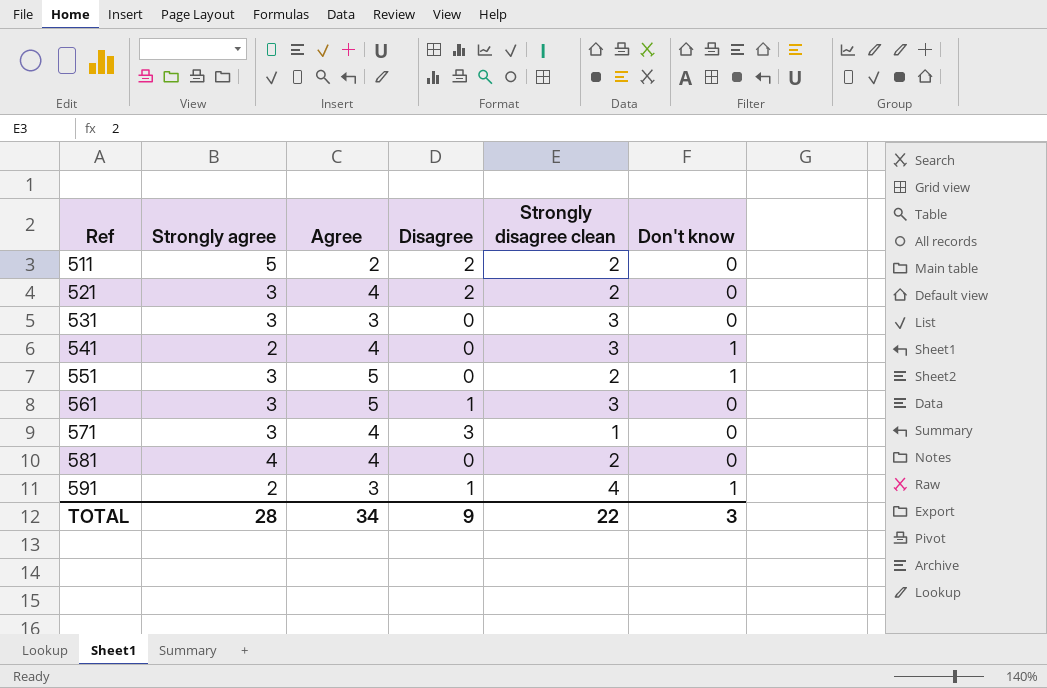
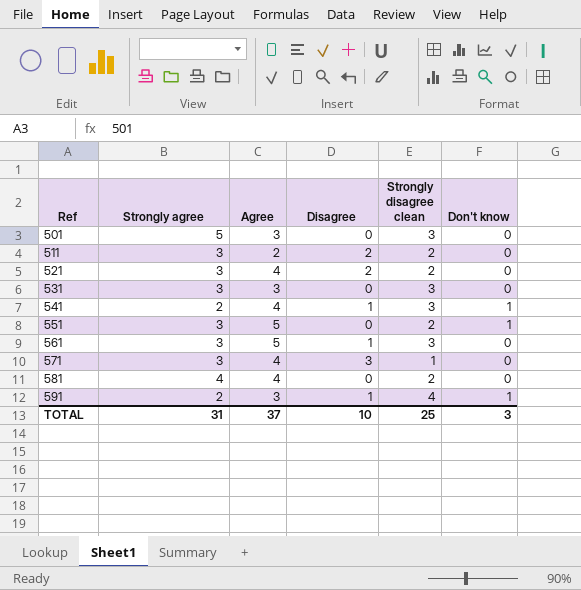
row 501: none -> 5 | 3 | 0 | 3 | 0
511 | Strongly agree: 5 -> 3
541 | Disagree: 0 -> 1
TOTAL | Strongly agree: 28 -> 31
TOTAL | Agree: 34 -> 37
TOTAL | Disagree: 9 -> 10
TOTAL | Strongly disagree clean: 22 -> 25

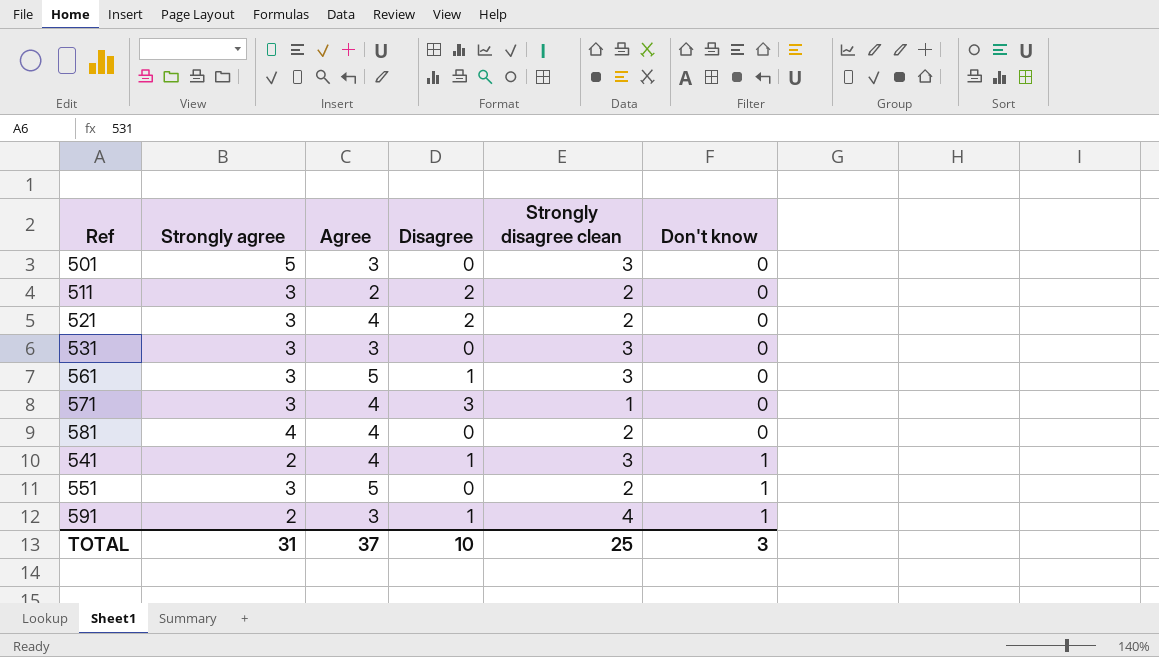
row order: Ref ascending -> Don't know ascending

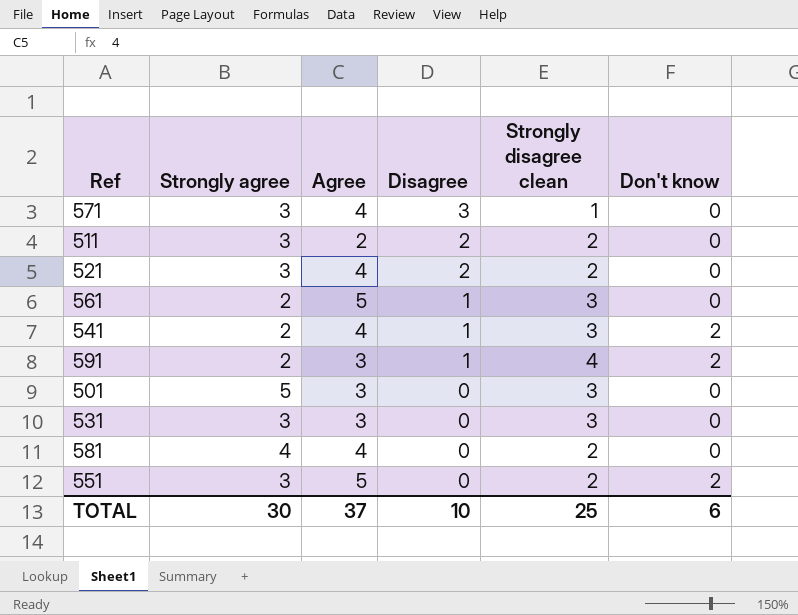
row order: Don't know ascending -> Disagree descending
561 | Strongly agree: 3 -> 2
541 | Don't know: 1 -> 2
591 | Don't know: 1 -> 2
551 | Don't know: 1 -> 2
TOTAL | Strongly agree: 31 -> 30
TOTAL | Don't know: 3 -> 6

